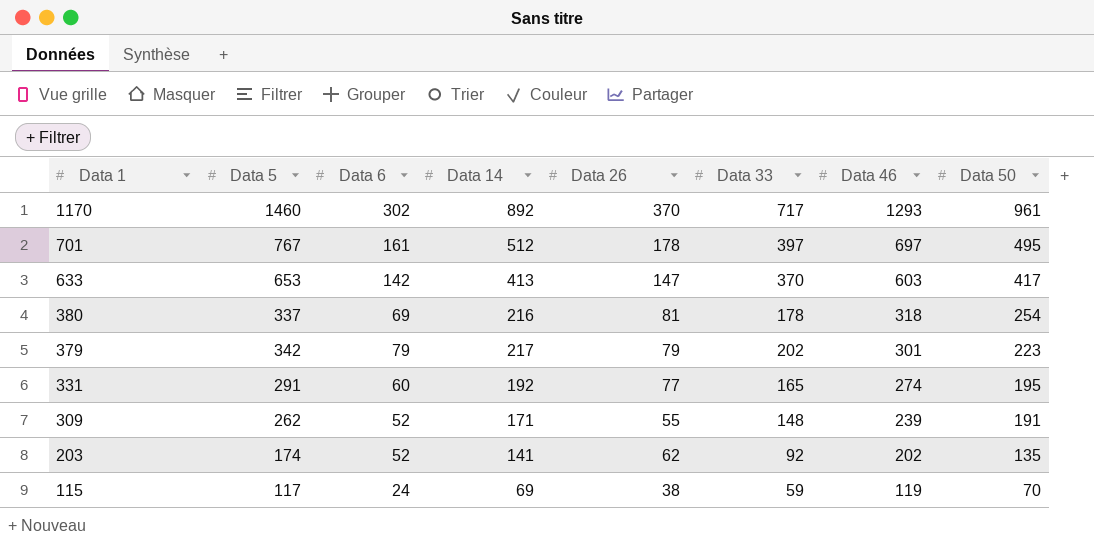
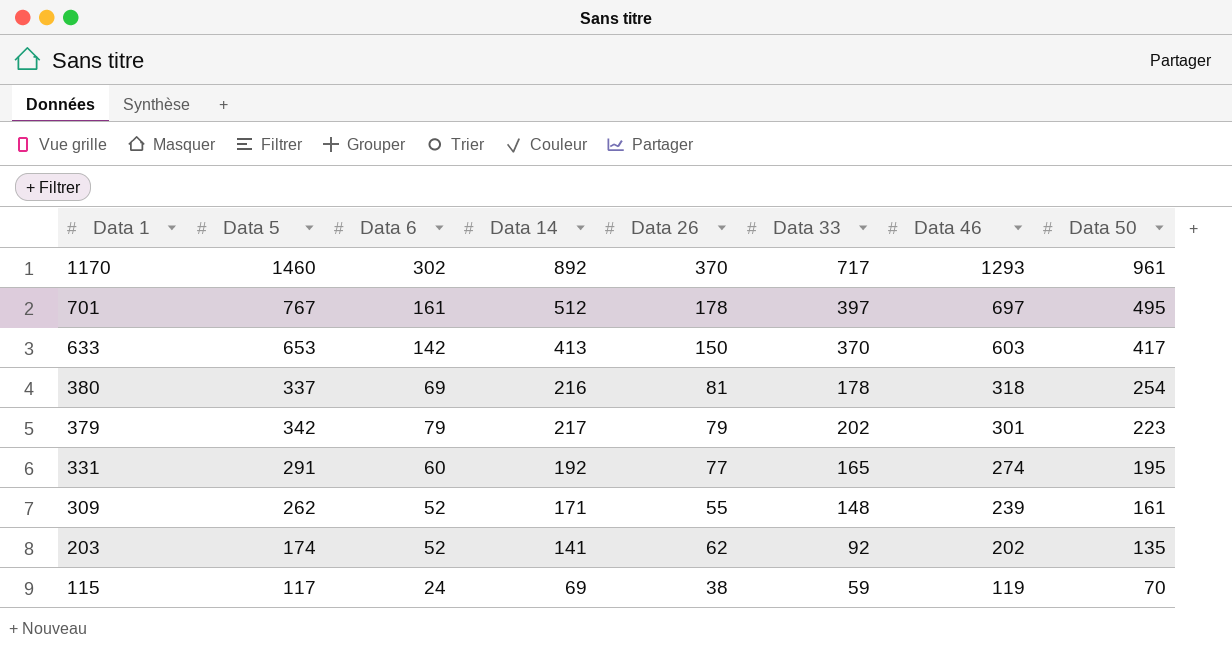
633 | Data 26: 147 -> 150
309 | Data 50: 191 -> 161

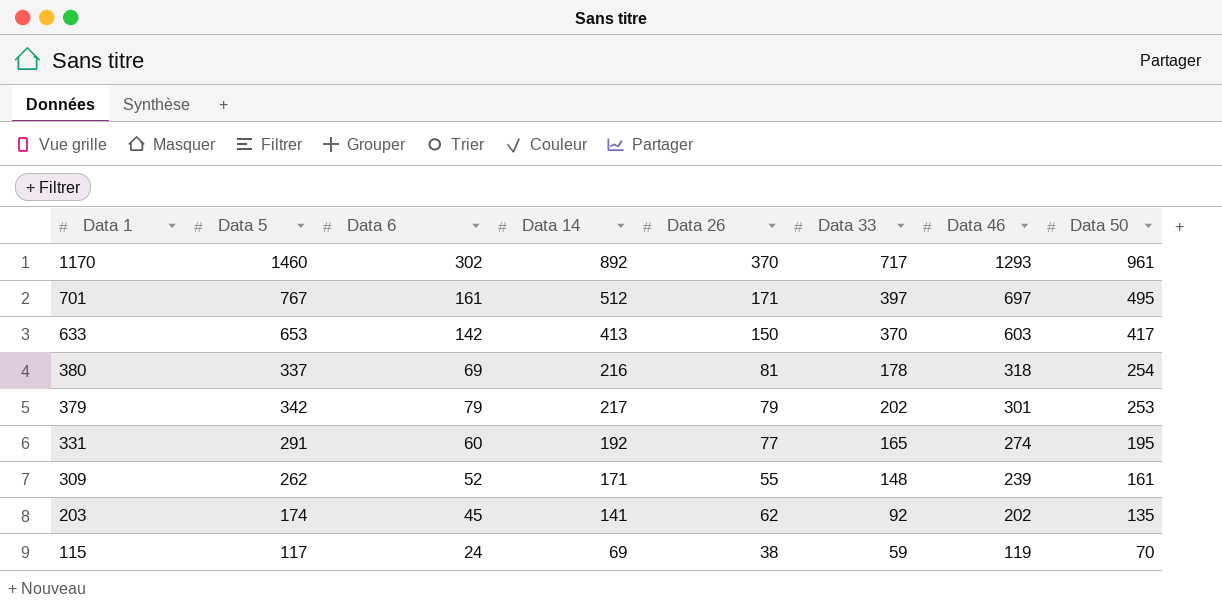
701 | Data 26: 178 -> 171
379 | Data 50: 223 -> 253
203 | Data 6: 52 -> 45

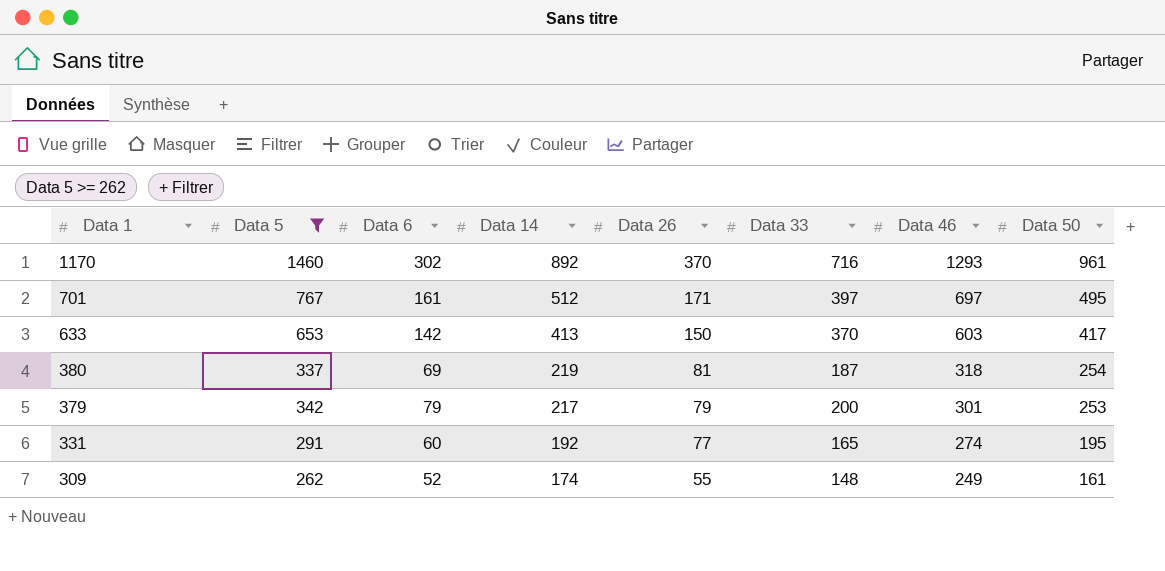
filter: none -> Data 5 >= 262
1170 | Data 33: 717 -> 716
380 | Data 14: 216 -> 219
380 | Data 33: 178 -> 187
379 | Data 33: 202 -> 200
309 | Data 14: 171 -> 174
309 | Data 46: 239 -> 249

